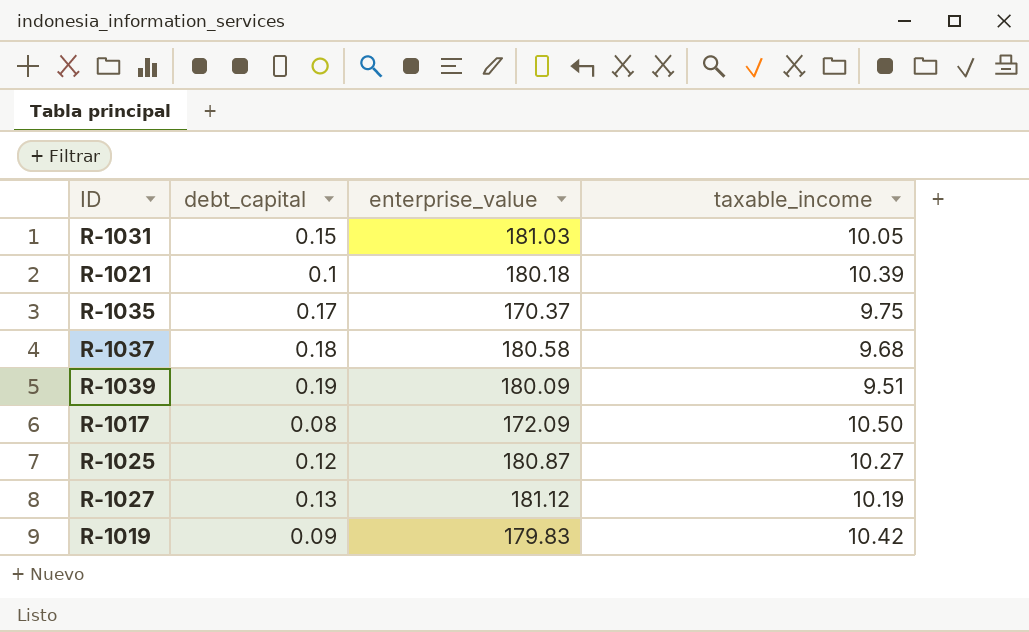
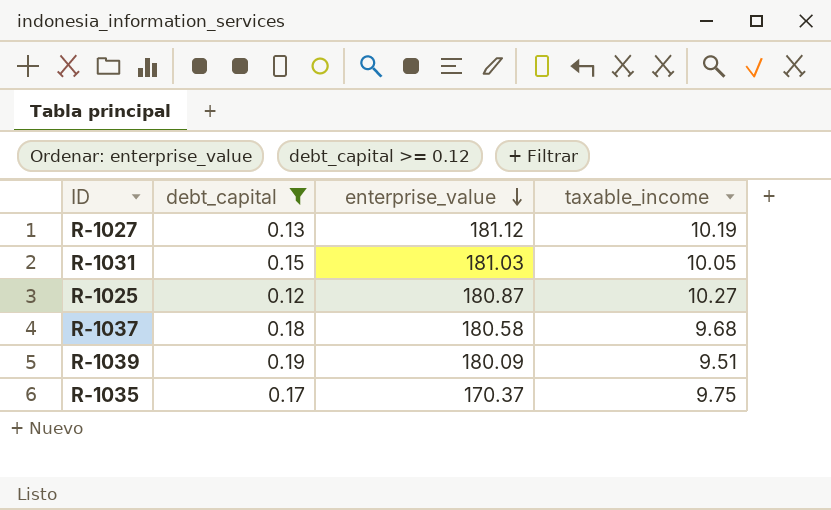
filter: none -> debt_capital >= 0.12
row order: none -> enterprise_value descending

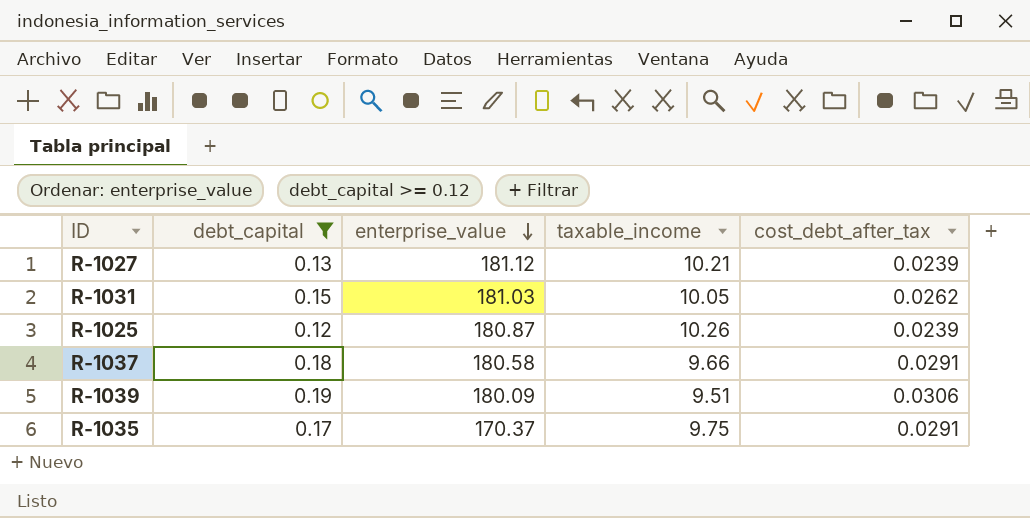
column cost_debt_after_tax | position: none -> 5
R-1027 | taxable_income: 10.19 -> 10.21
R-1025 | taxable_income: 10.27 -> 10.26
R-1037 | taxable_income: 9.68 -> 9.66

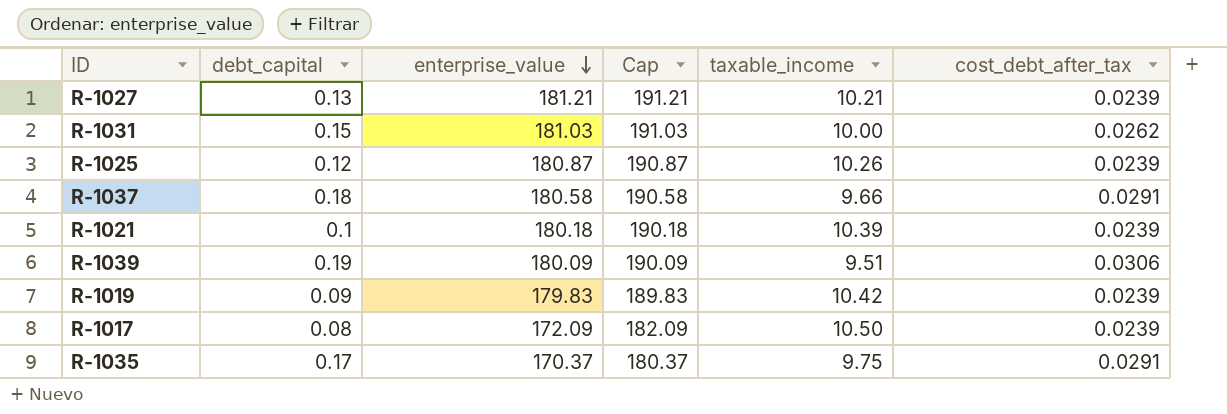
filter: debt_capital >= 0.12 -> none
column Cap | formula: none -> [enterprise_value] + 10
R-1027 | enterprise_value: 181.12 -> 181.21
R-1031 | taxable_income: 10.05 -> 10.00

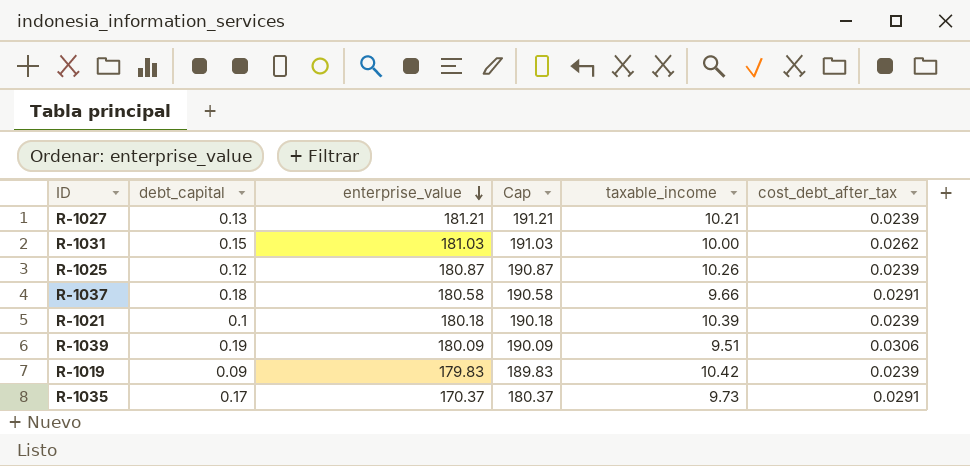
row R-1017: 0.08 | 172.09 | 182.09 | 10.50 | 0.0239 -> none
R-1035 | taxable_income: 9.75 -> 9.73

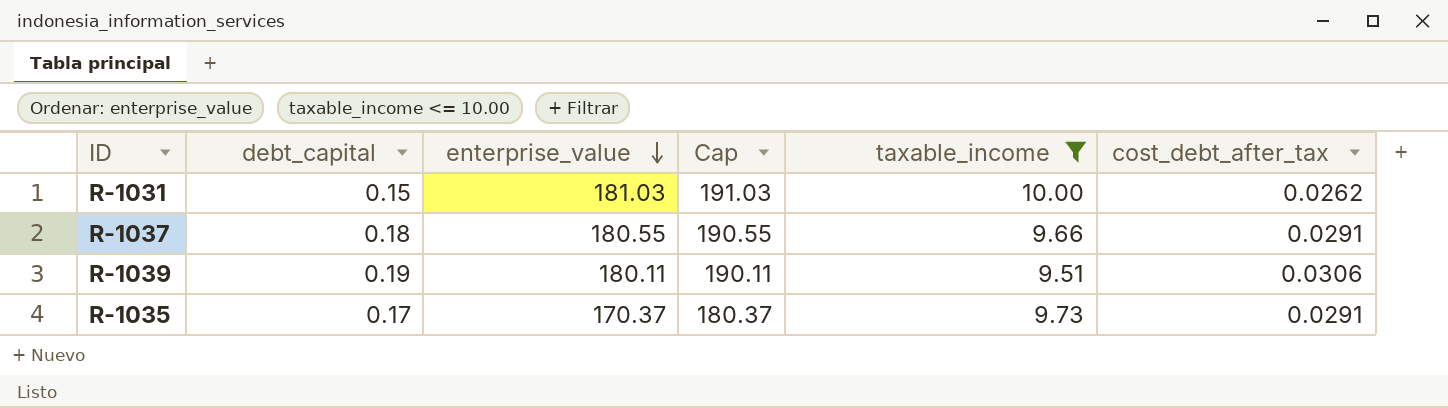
filter: none -> taxable_income <= 10.00
R-1037 | enterprise_value: 180.58 -> 180.55
R-1037 | Cap: 190.58 -> 190.55
R-1039 | enterprise_value: 180.09 -> 180.11
R-1039 | Cap: 190.09 -> 190.11

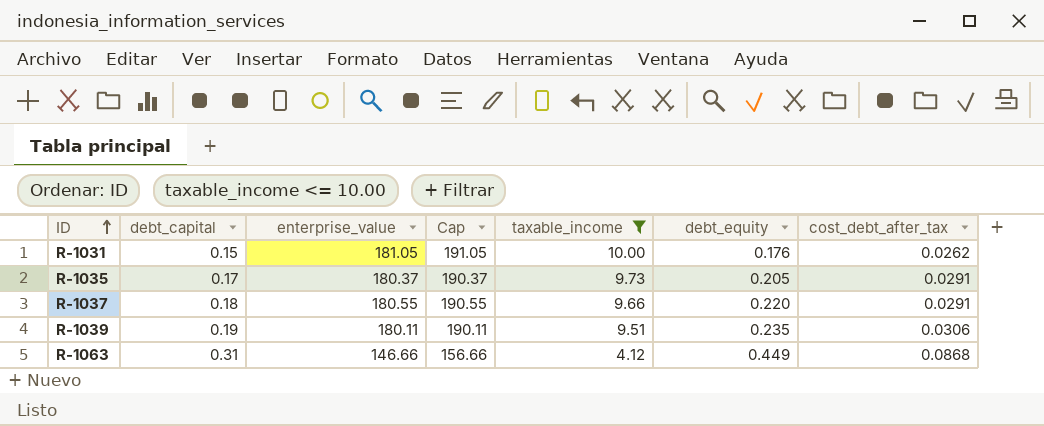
row order: enterprise_value descending -> ID ascending
column debt_equity | position: none -> 6
R-1031 | enterprise_value: 181.03 -> 181.05
R-1031 | Cap: 191.03 -> 191.05
R-1035 | enterprise_value: 170.37 -> 180.37
R-1035 | Cap: 180.37 -> 190.37
row R-1063: none -> 0.31 | 146.66 | 156.66 | 4.12 | 0.449 | 0.0868

